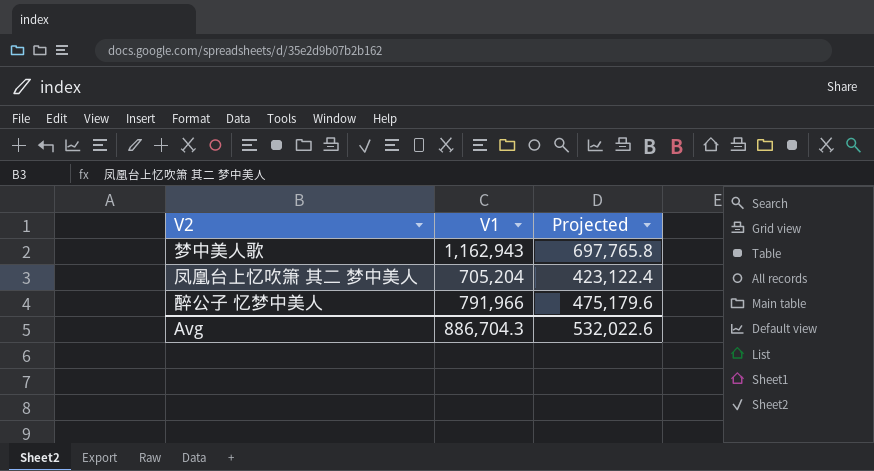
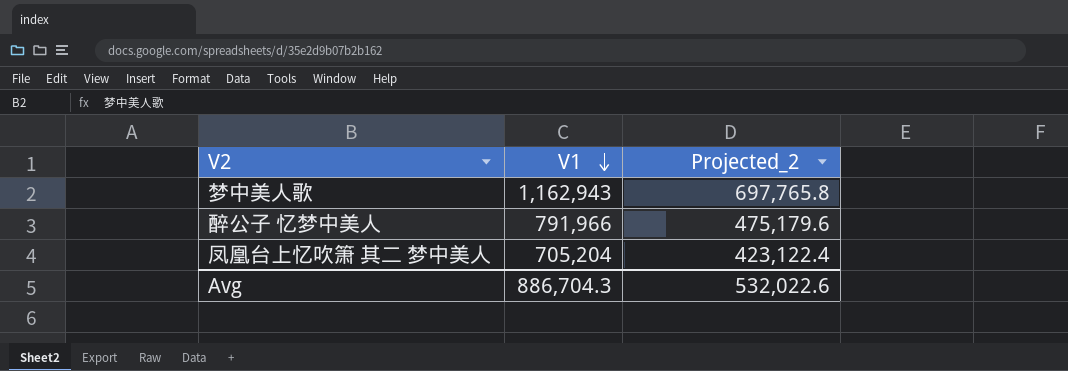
row order: none -> V1 descending
column name: Projected -> Projected_2

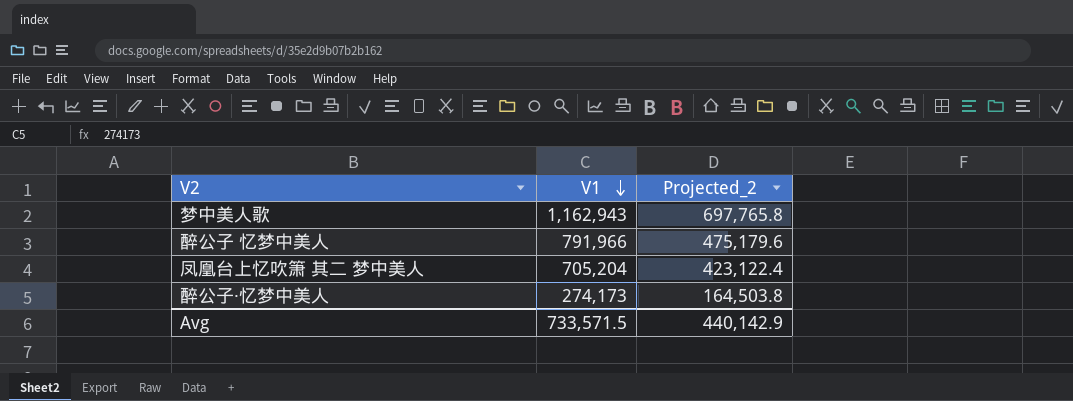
row 醉公子·忆梦中美人: none -> 274,173 | 164,503.8
Avg | V1: 886,704.3 -> 733,571.5
Avg | Projected_2: 532,022.6 -> 440,142.9

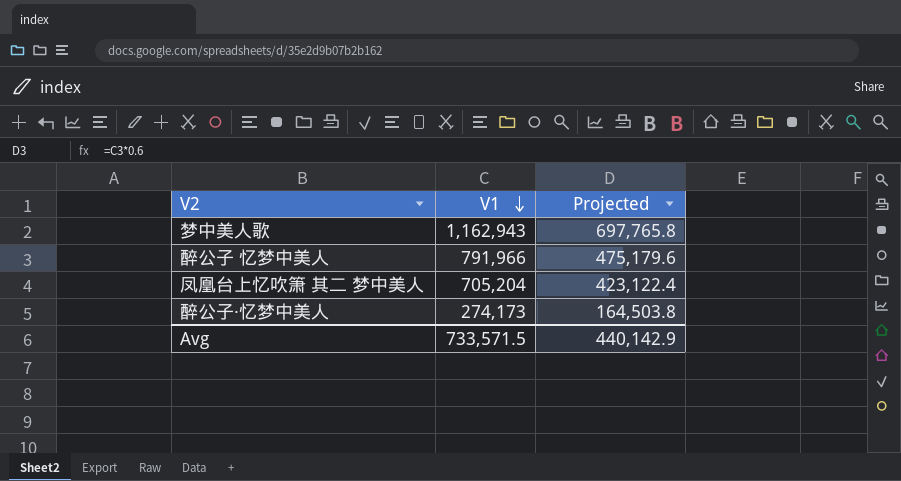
column name: Projected_2 -> Projected

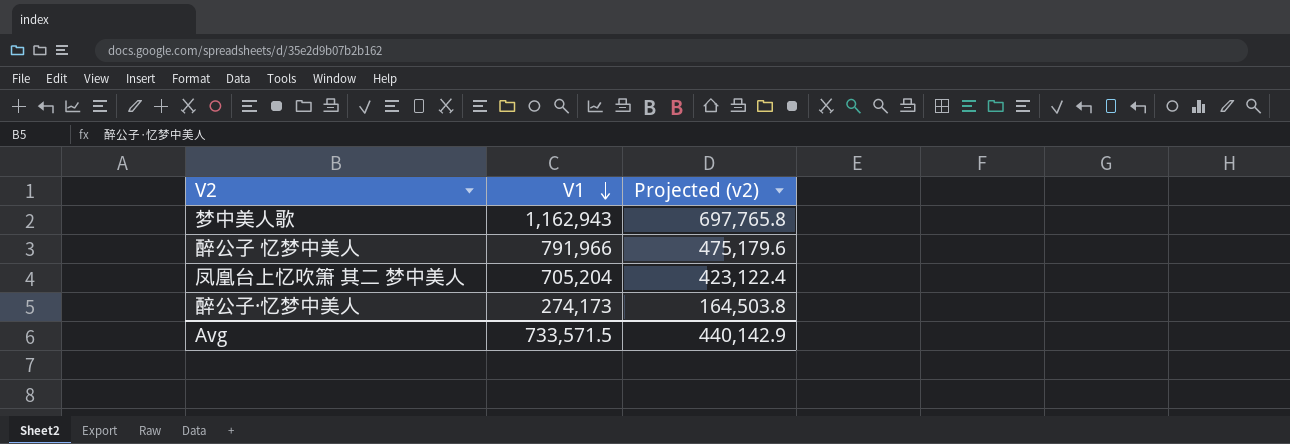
column name: Projected -> Projected (v2)

